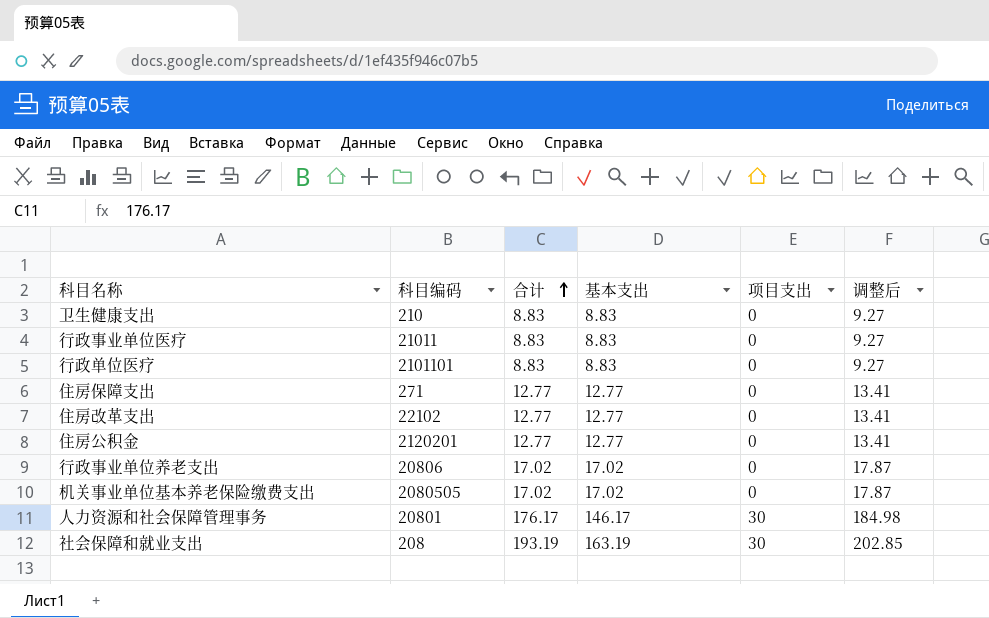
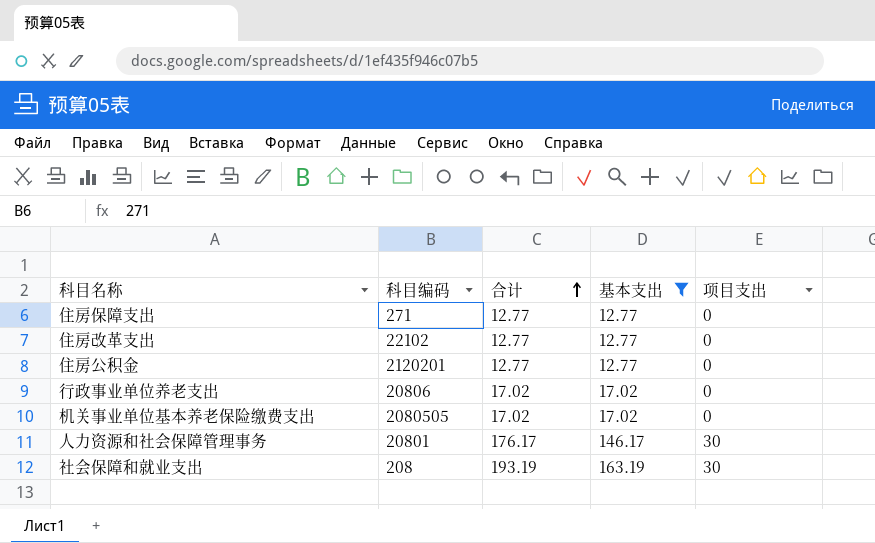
filter: none -> 基本支出 != 8.83
column 调整后 | formula: [合计] * 1.05 -> none

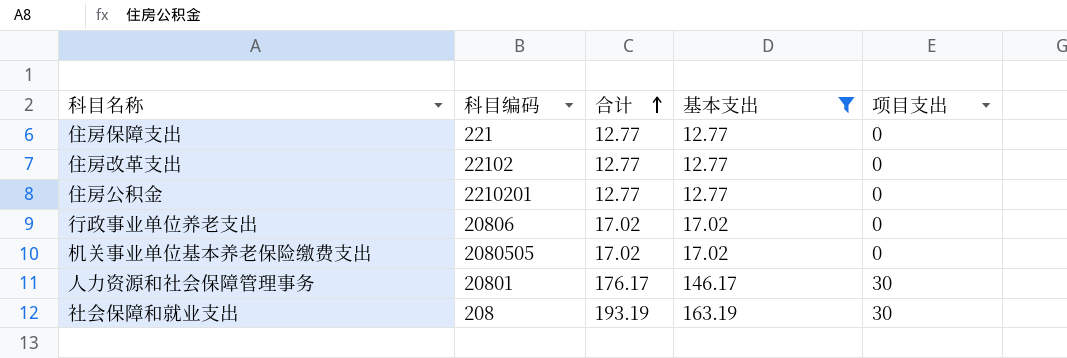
住房保障支出 | 科目编码: 271 -> 221
住房公积金 | 科目编码: 2120201 -> 2210201

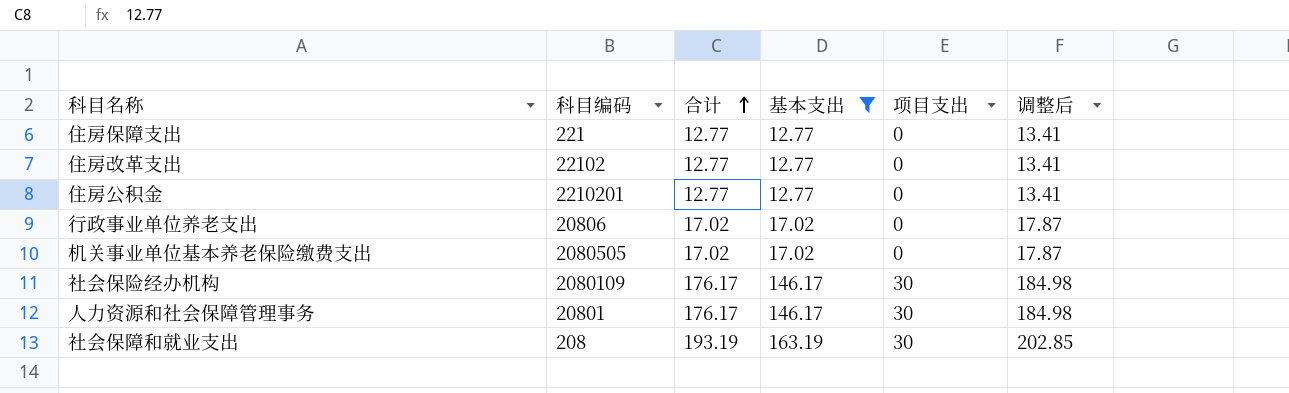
column 调整后 | formula: none -> [合计] * 1.05
row 社会保险经办机构: none -> 2080109 | 176.17 | 146.17 | 30 | 184.98

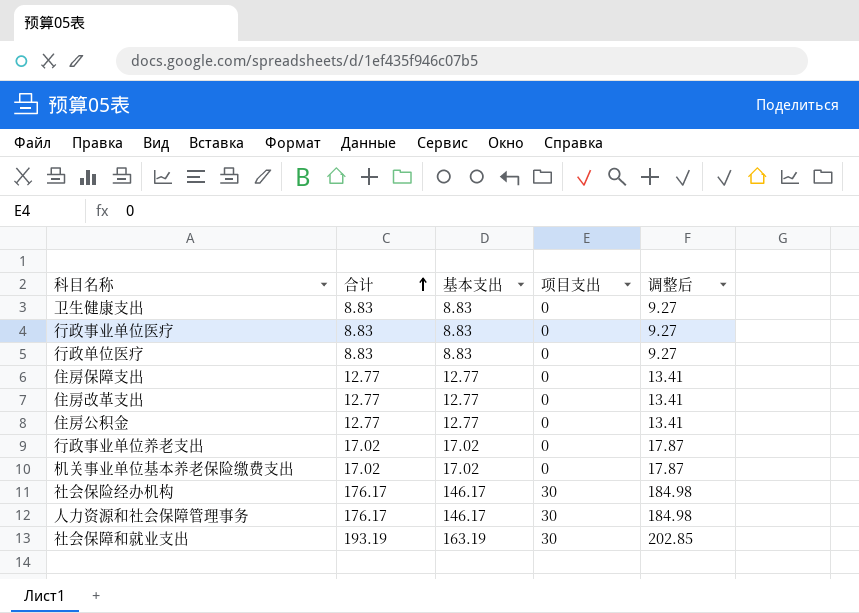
filter: 基本支出 != 8.83 -> none
column 科目编码 | position: 2 -> none

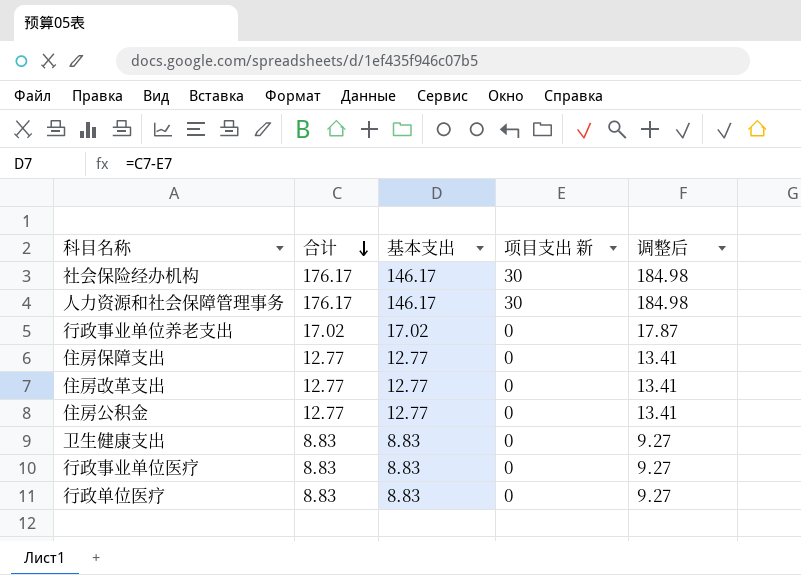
row order: 合计 ascending -> 合计 descending
column name: 项目支出 -> 项目支出 新
row 机关事业单位基本养老保险缴费支出: 17.02 | 17.02 | 0 | 17.87 -> none
row 社会保障和就业支出: 193.19 | 163.19 | 30 | 202.85 -> none

